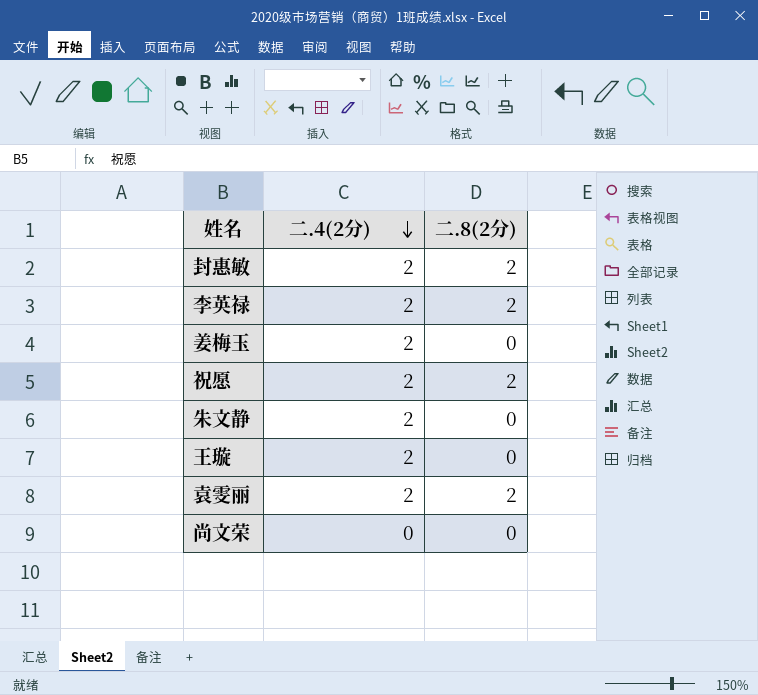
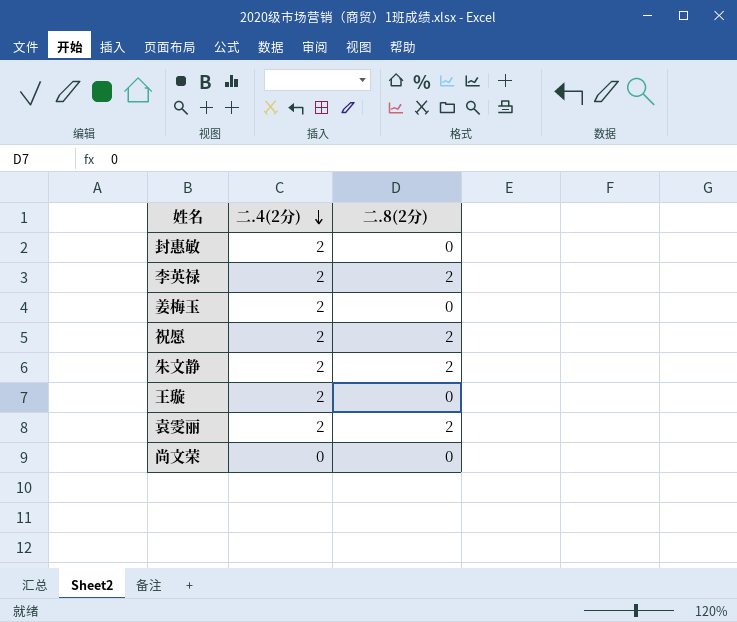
封惠敏 | 二.8(2分): 2 -> 0
朱文静 | 二.8(2分): 0 -> 2

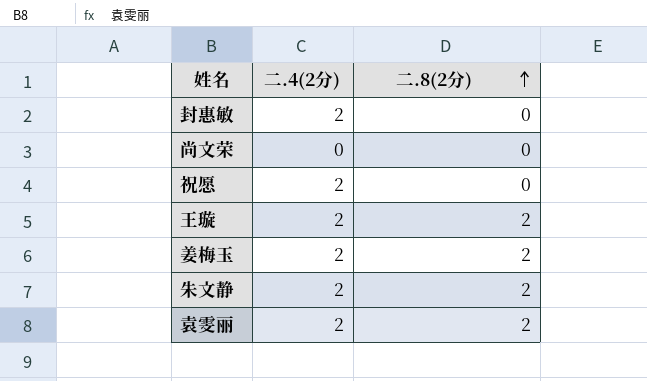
row order: 二.4(2分) descending -> 二.8(2分) ascending
row 李英禄: 2 | 2 -> none
祝愿 | 二.8(2分): 2 -> 0
王璇 | 二.8(2分): 0 -> 2
姜梅玉 | 二.8(2分): 0 -> 2

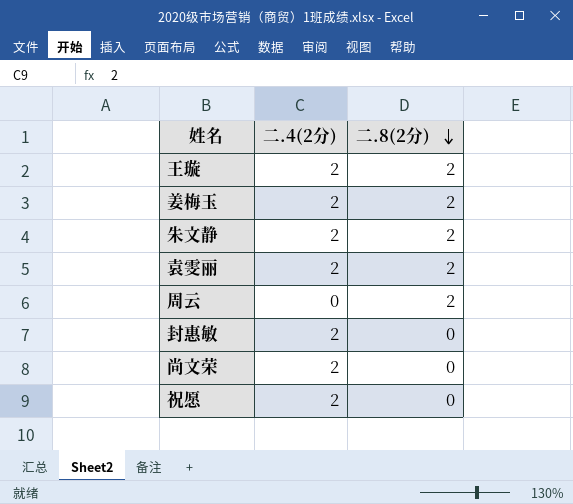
row order: 二.8(2分) ascending -> 二.8(2分) descending
row 周云: none -> 0 | 2
尚文荣 | 二.4(2分): 0 -> 2

